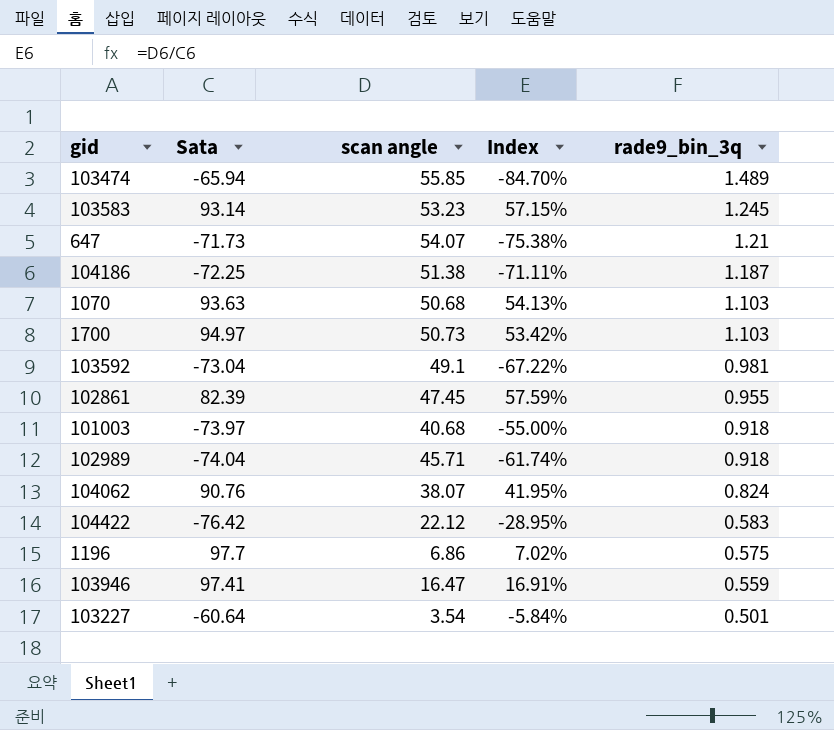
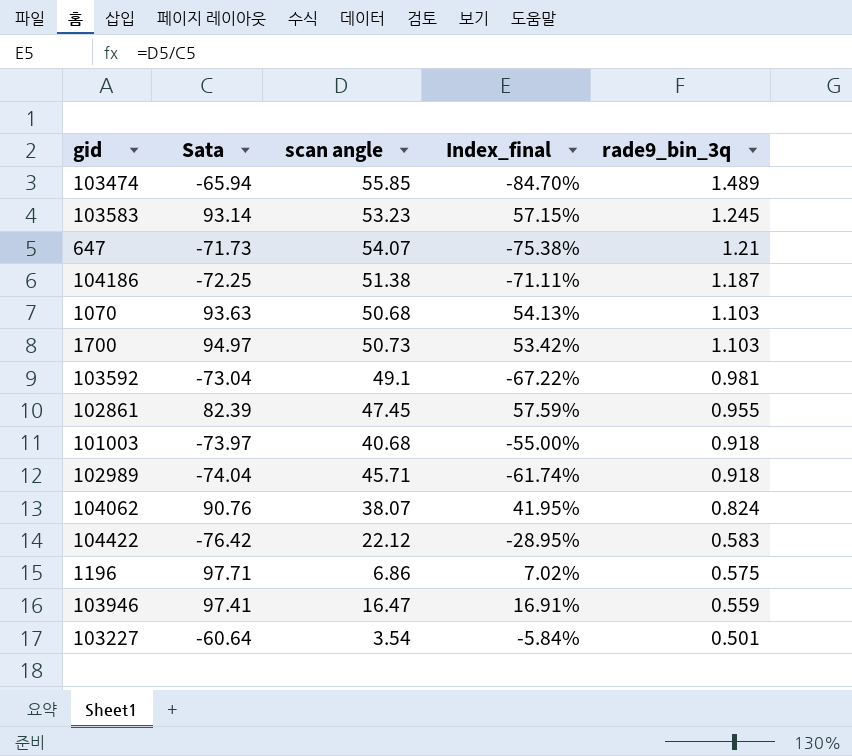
column name: Index -> Index_final
1196 | Sata: 97.7 -> 97.71

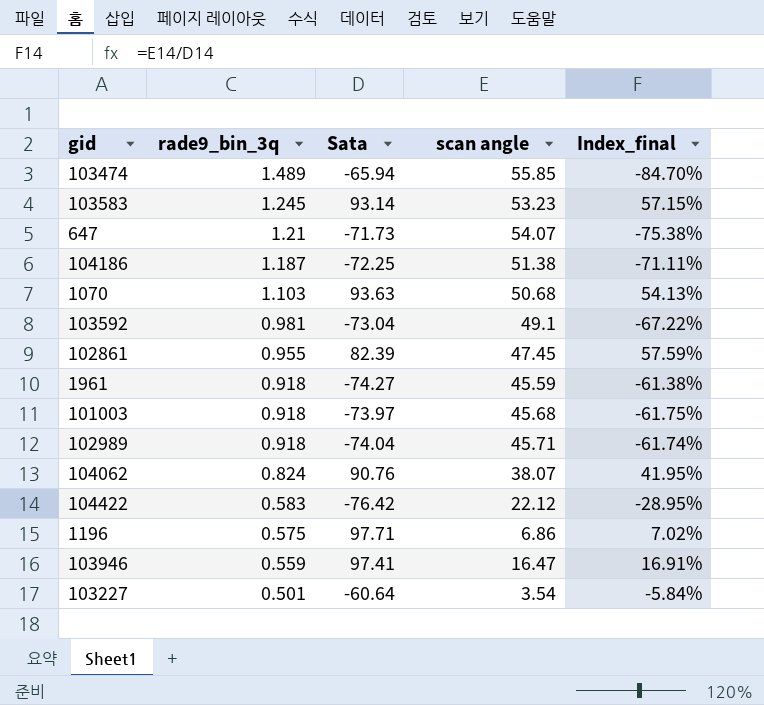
column rade9_bin_3q | position: 5 -> 2
row 1700: 94.97 | 50.73 | 53.42% | 1.103 -> none
row 1961: none -> 0.918 | -74.27 | 45.59 | -61.38%
101003 | scan angle: 40.68 -> 45.68
101003 | Index_final: -55.00% -> -61.75%

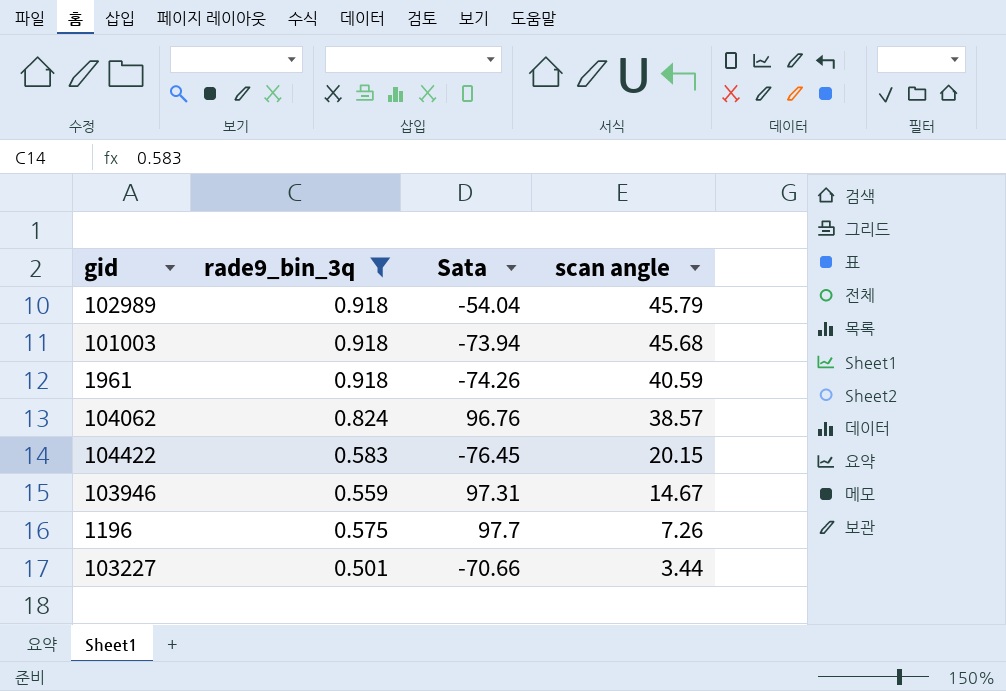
filter: none -> rade9_bin_3q <= 0.918
row order: rade9_bin_3q descending -> scan angle descending
column Index_final | formula: [scan angle] / [Sata] -> none
102989 | Sata: -74.04 -> -54.04
102989 | scan angle: 45.71 -> 45.79
101003 | Sata: -73.97 -> -73.94
1961 | Sata: -74.27 -> -74.26
1961 | scan angle: 45.59 -> 40.59
104062 | Sata: 90.76 -> 96.76
104062 | scan angle: 38.07 -> 38.57
104422 | Sata: -76.42 -> -76.45
104422 | scan angle: 22.12 -> 20.15
103946 | Sata: 97.41 -> 97.31
103946 | scan angle: 16.47 -> 14.67
1196 | Sata: 97.71 -> 97.7
1196 | scan angle: 6.86 -> 7.26
103227 | Sata: -60.64 -> -70.66
103227 | scan angle: 3.54 -> 3.44

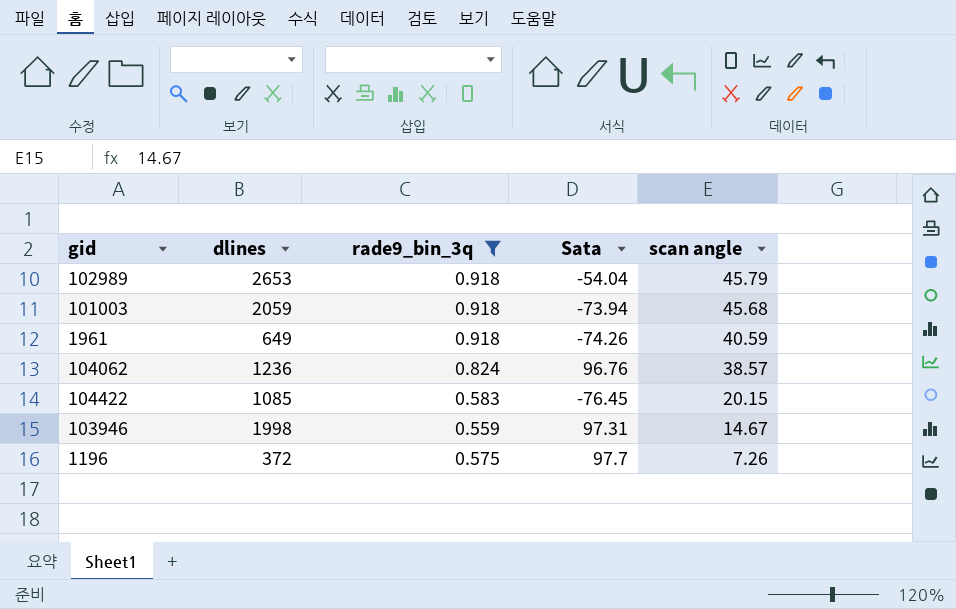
column dlines | position: none -> 2
row 103227: 0.501 | -70.66 | 3.44 -> none

